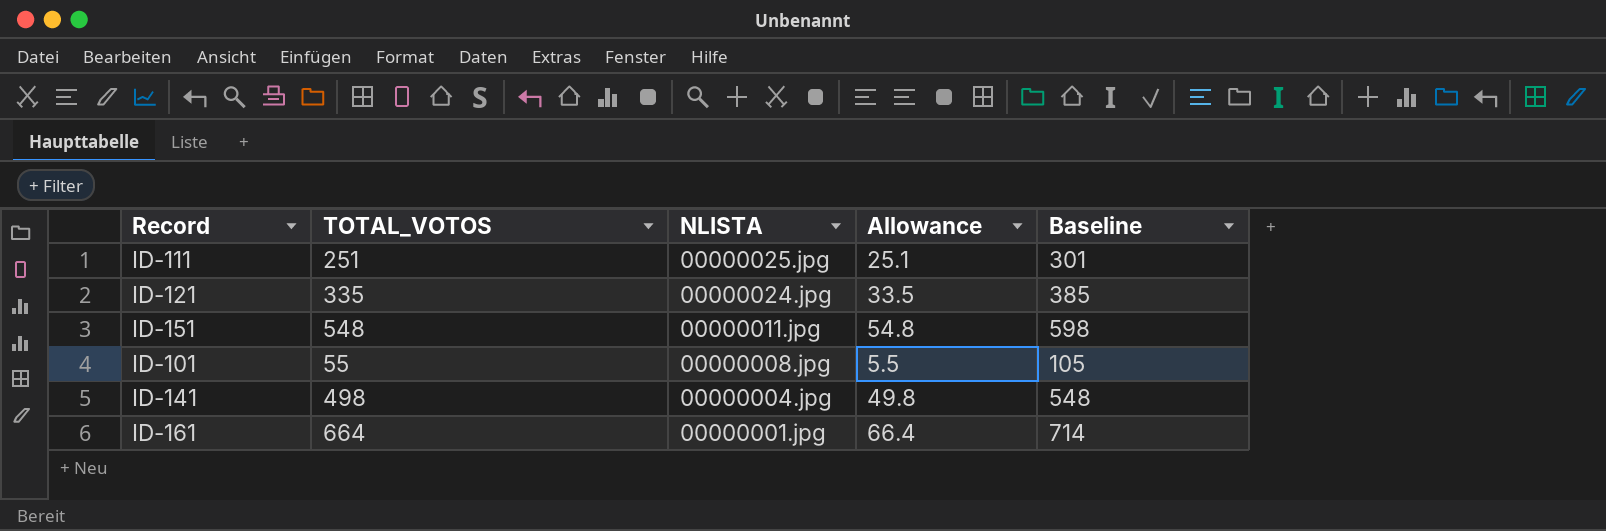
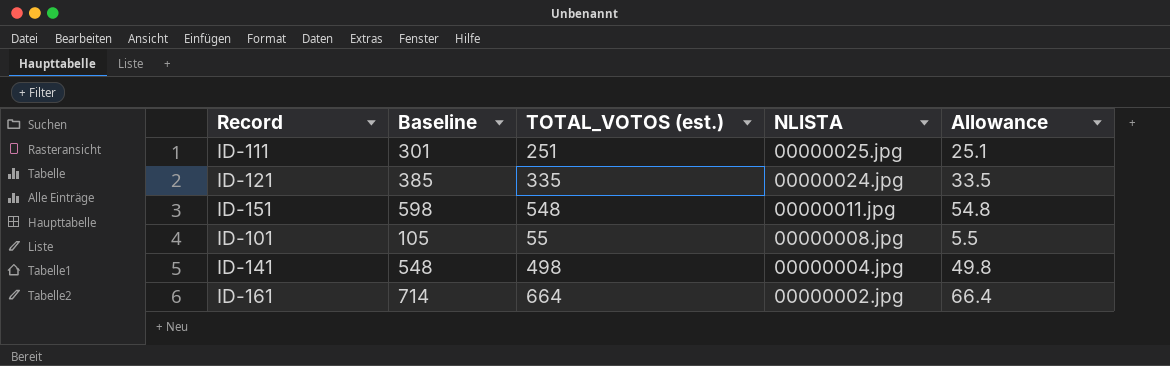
column Baseline | position: 5 -> 2
column name: TOTAL_VOTOS -> TOTAL_VOTOS (est.)
ID-161 | NLISTA: 00000001.jpg -> 00000002.jpg

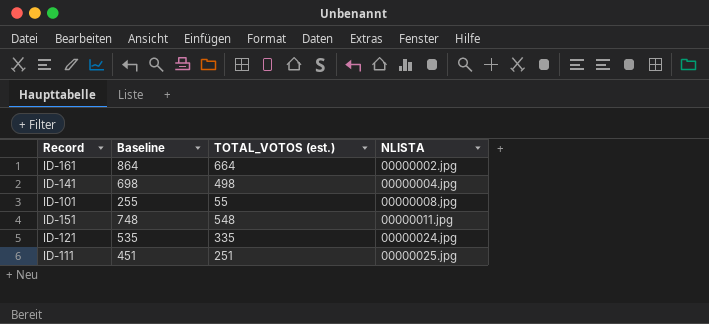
row order: NLISTA descending -> NLISTA ascending
column Allowance | formula: [TOTAL_VOTOS (est.)] * 0.1 -> none
column Baseline | formula: [TOTAL_VOTOS (est.)] + 50 -> [TOTAL_VOTOS (est.)] + 200

